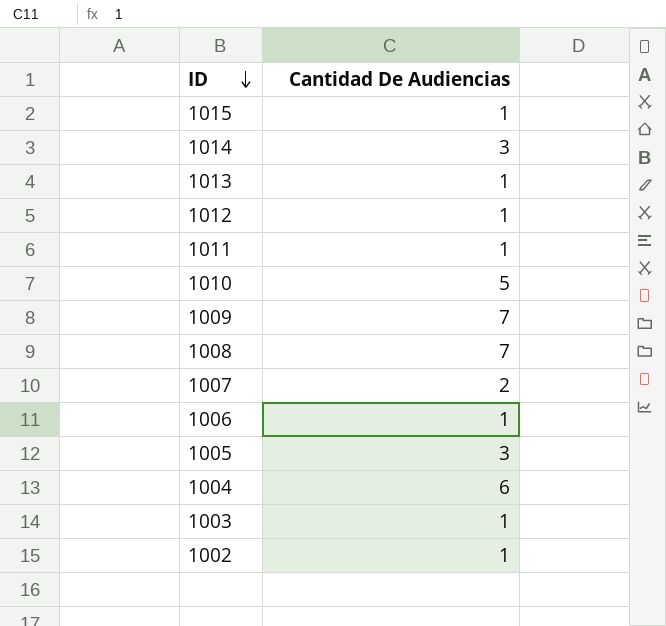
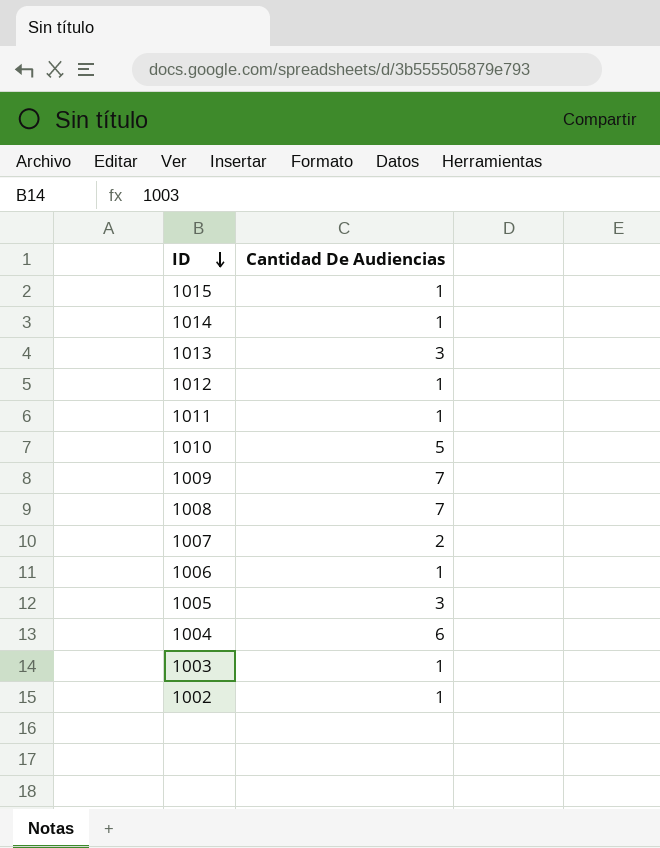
1014 | Cantidad De Audiencias: 3 -> 1
1013 | Cantidad De Audiencias: 1 -> 3

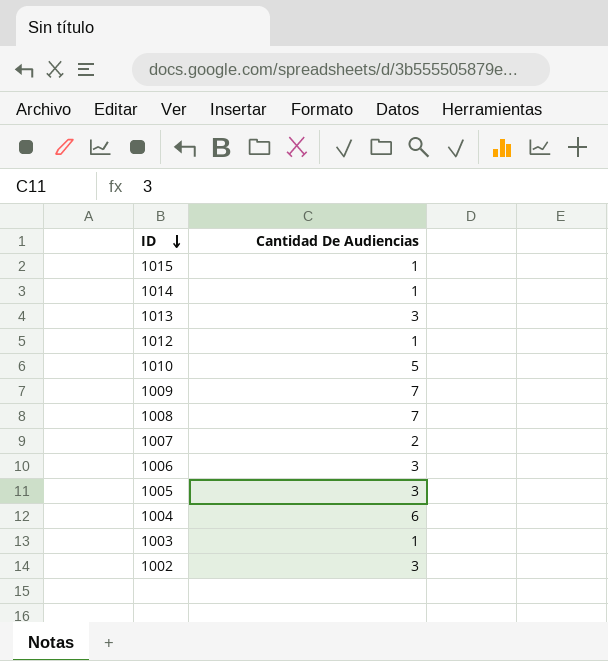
row 1011: 1 -> none
1006 | Cantidad De Audiencias: 1 -> 3
1002 | Cantidad De Audiencias: 1 -> 3

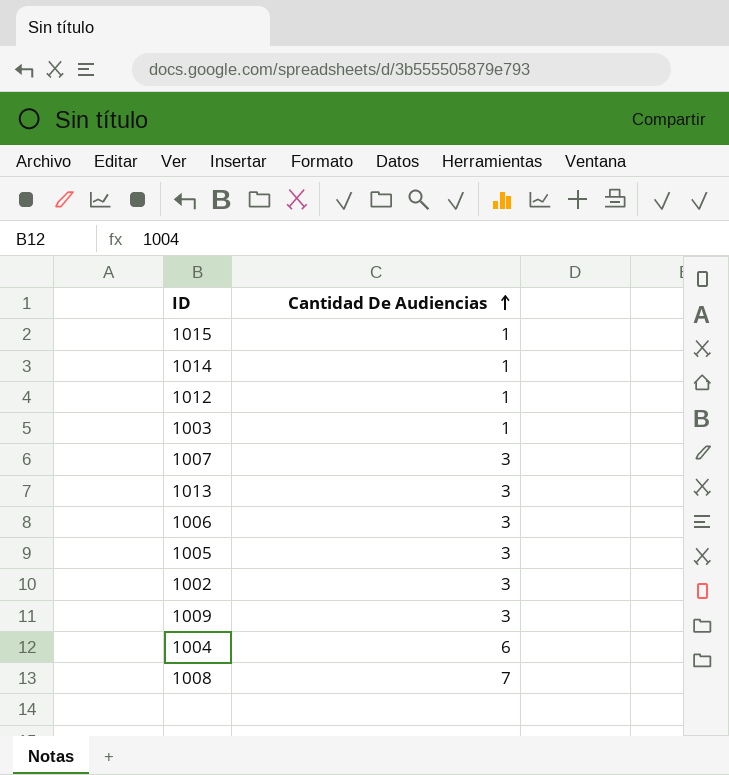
row order: ID descending -> Cantidad De Audiencias ascending
row 1010: 5 -> none
1007 | Cantidad De Audiencias: 2 -> 3
1009 | Cantidad De Audiencias: 7 -> 3

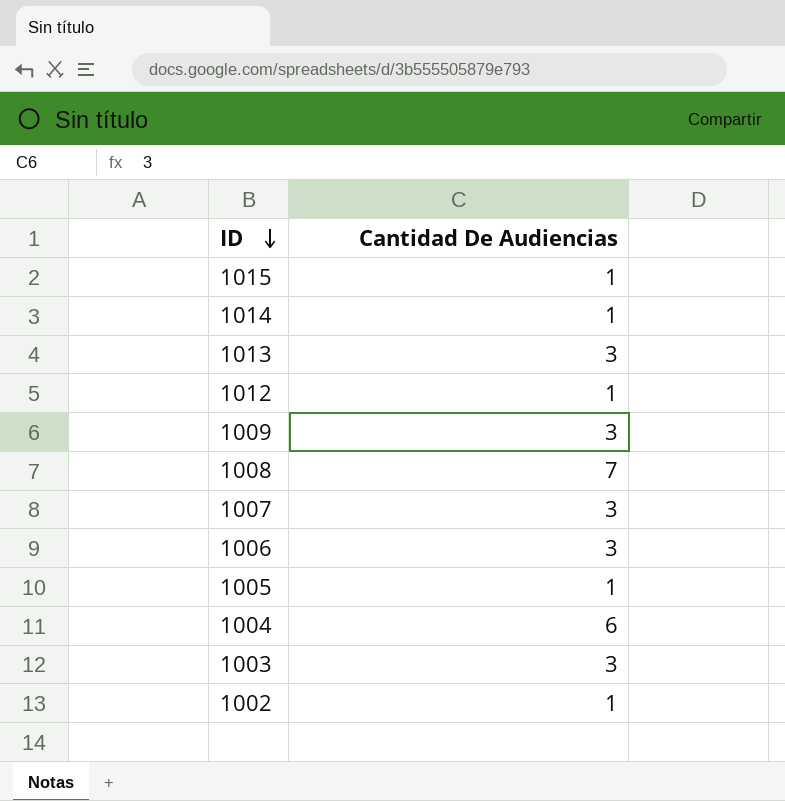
row order: Cantidad De Audiencias ascending -> ID descending
1005 | Cantidad De Audiencias: 3 -> 1
1003 | Cantidad De Audiencias: 1 -> 3
1002 | Cantidad De Audiencias: 3 -> 1

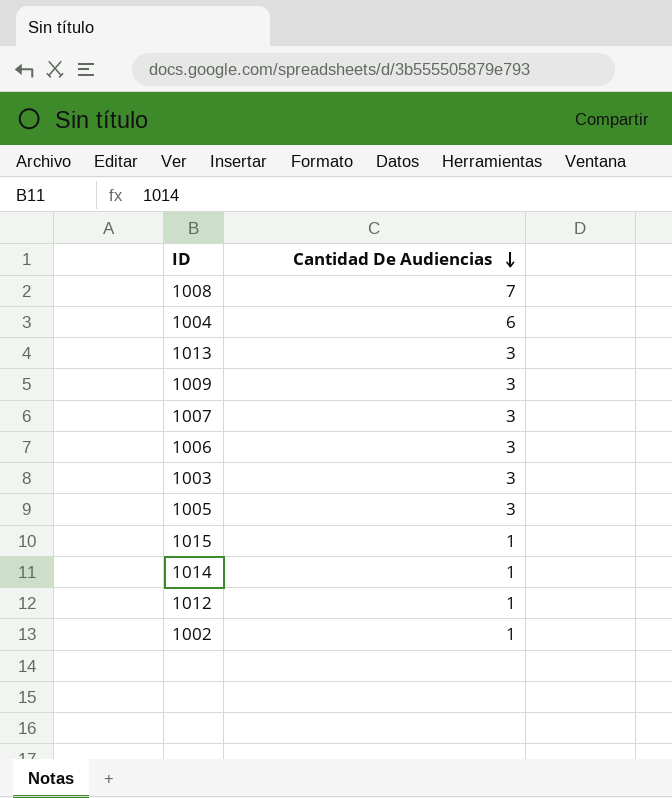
row order: ID descending -> Cantidad De Audiencias descending
1005 | Cantidad De Audiencias: 1 -> 3

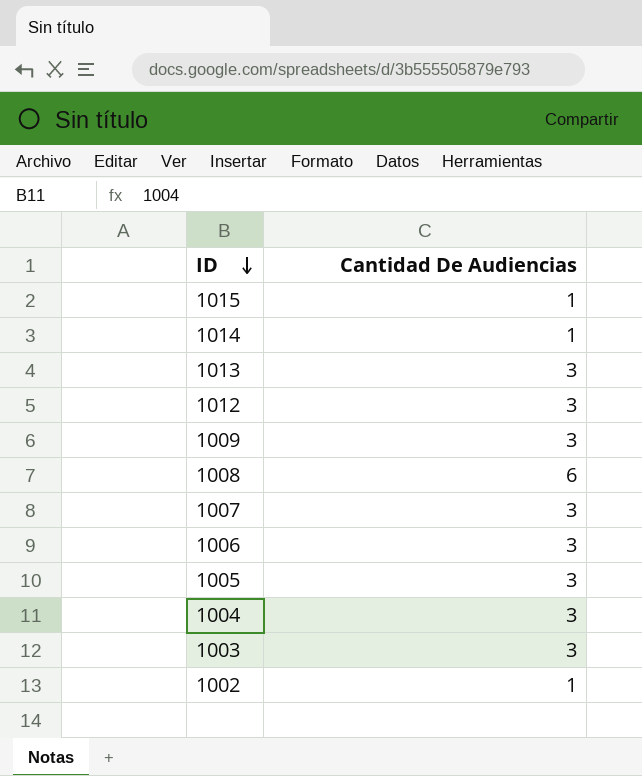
row order: Cantidad De Audiencias descending -> ID descending
1012 | Cantidad De Audiencias: 1 -> 3
1008 | Cantidad De Audiencias: 7 -> 6
1004 | Cantidad De Audiencias: 6 -> 3

